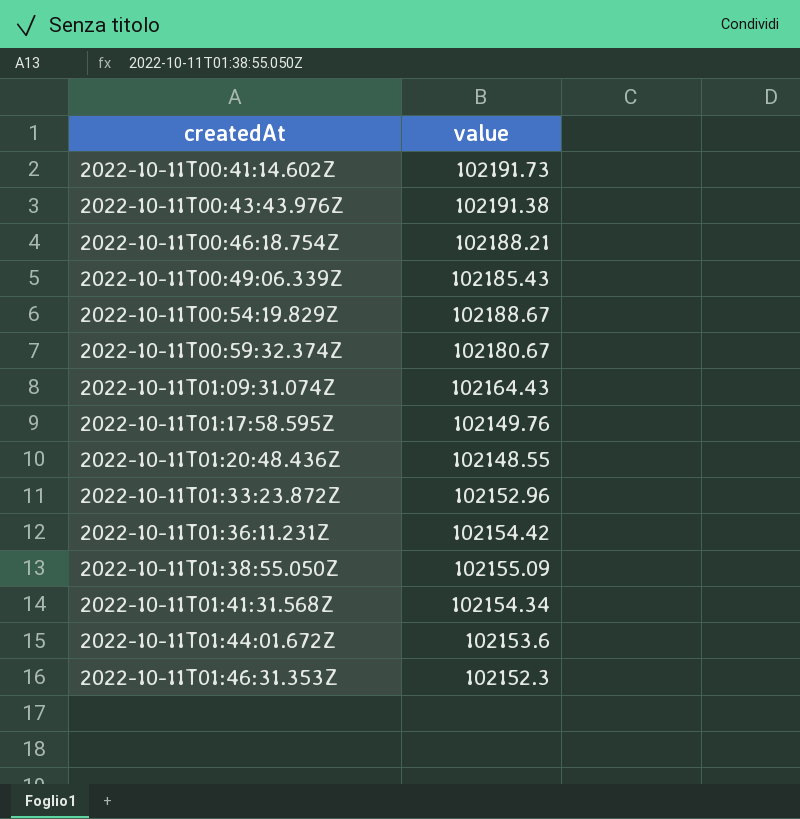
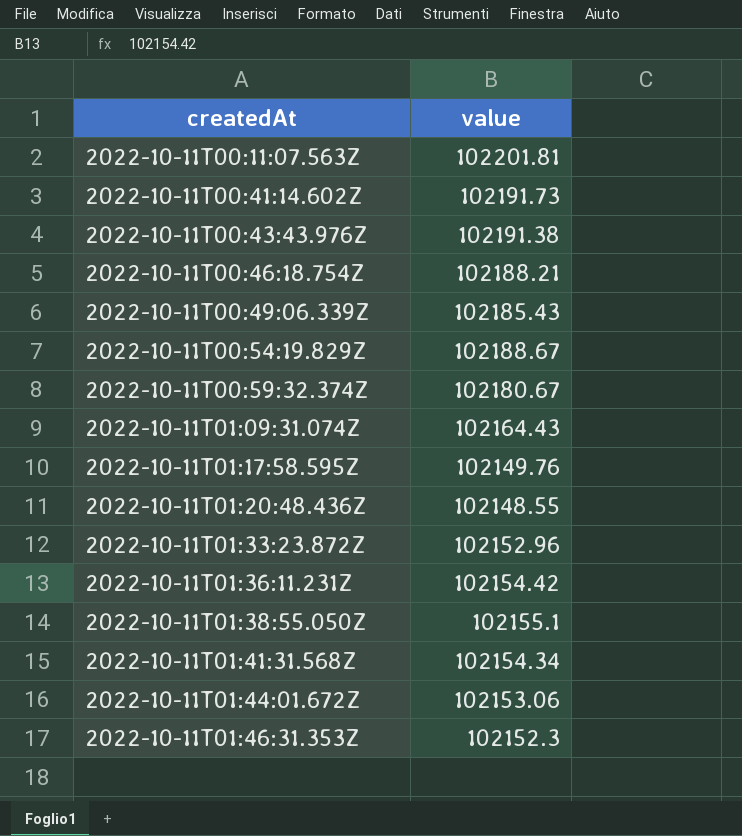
row 2022-10-11T00:11:07.563Z: none -> 102201.81
2022-10-11T01:38:55.050Z | value: 102155.09 -> 102155.1
2022-10-11T01:44:01.672Z | value: 102153.6 -> 102153.06

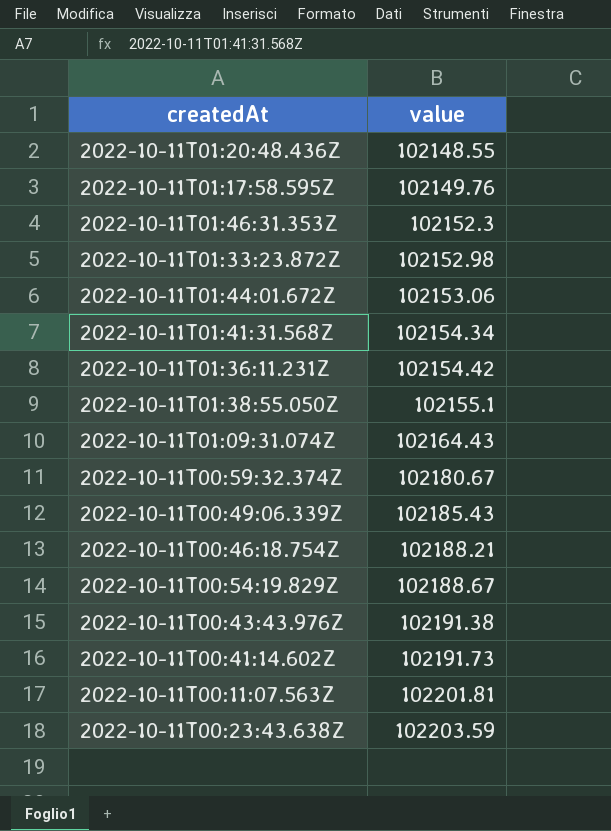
row order: createdAt ascending -> value ascending
2022-10-11T01:33:23.872Z | value: 102152.96 -> 102152.98
row 2022-10-11T00:23:43.638Z: none -> 102203.59

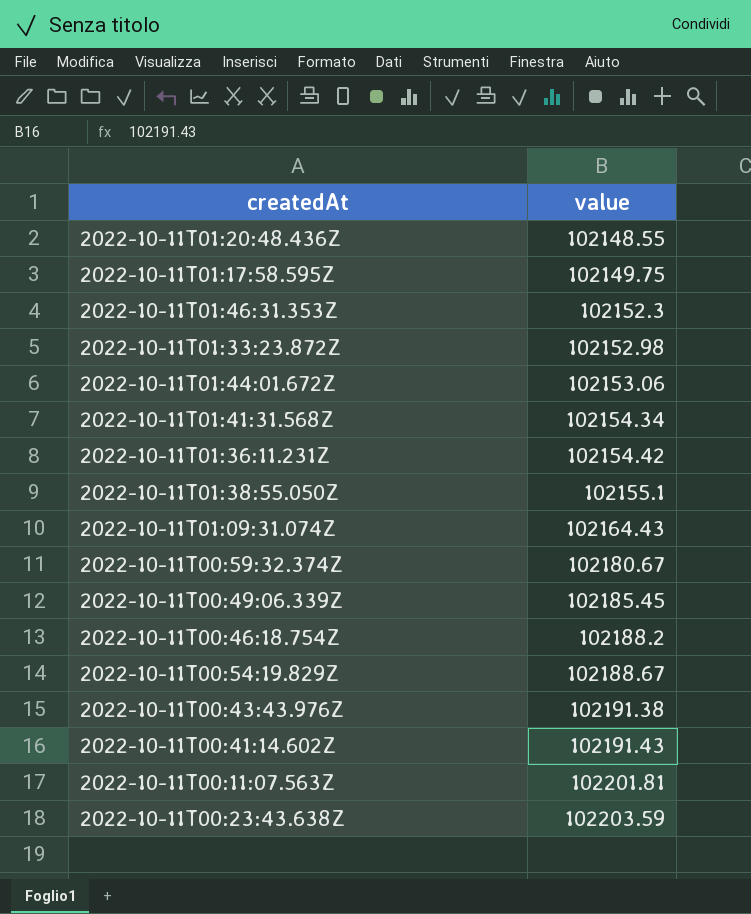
2022-10-11T01:17:58.595Z | value: 102149.76 -> 102149.75
2022-10-11T00:49:06.339Z | value: 102185.43 -> 102185.45
2022-10-11T00:46:18.754Z | value: 102188.21 -> 102188.2
2022-10-11T00:41:14.602Z | value: 102191.73 -> 102191.43

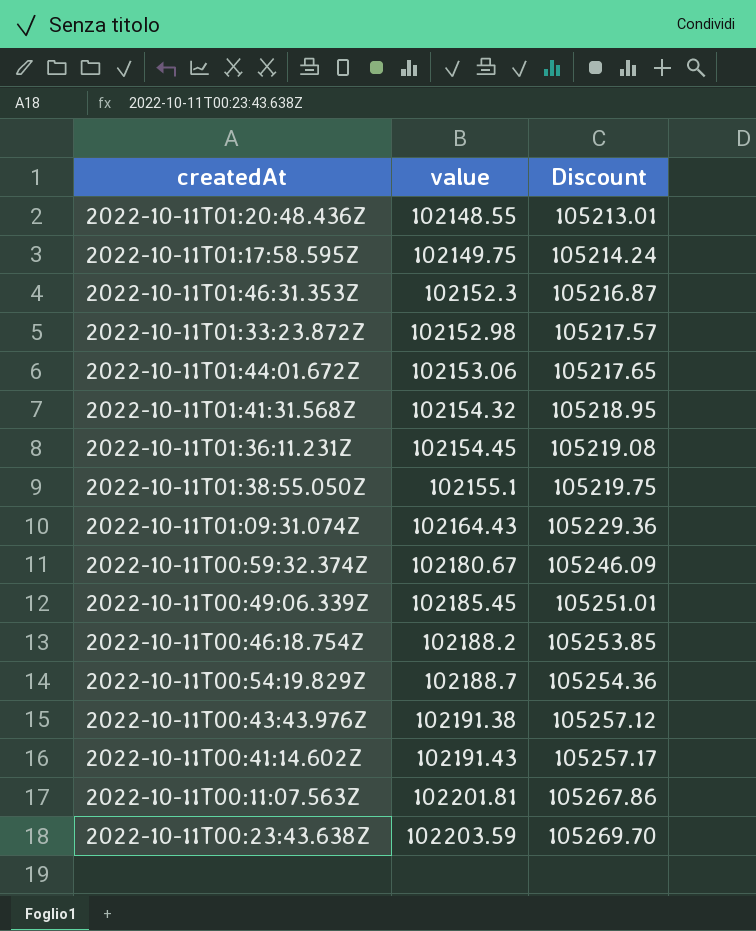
column Discount | formula: none -> [value] * 1.03
2022-10-11T01:41:31.568Z | value: 102154.34 -> 102154.32
2022-10-11T01:36:11.231Z | value: 102154.42 -> 102154.45
2022-10-11T00:54:19.829Z | value: 102188.67 -> 102188.7

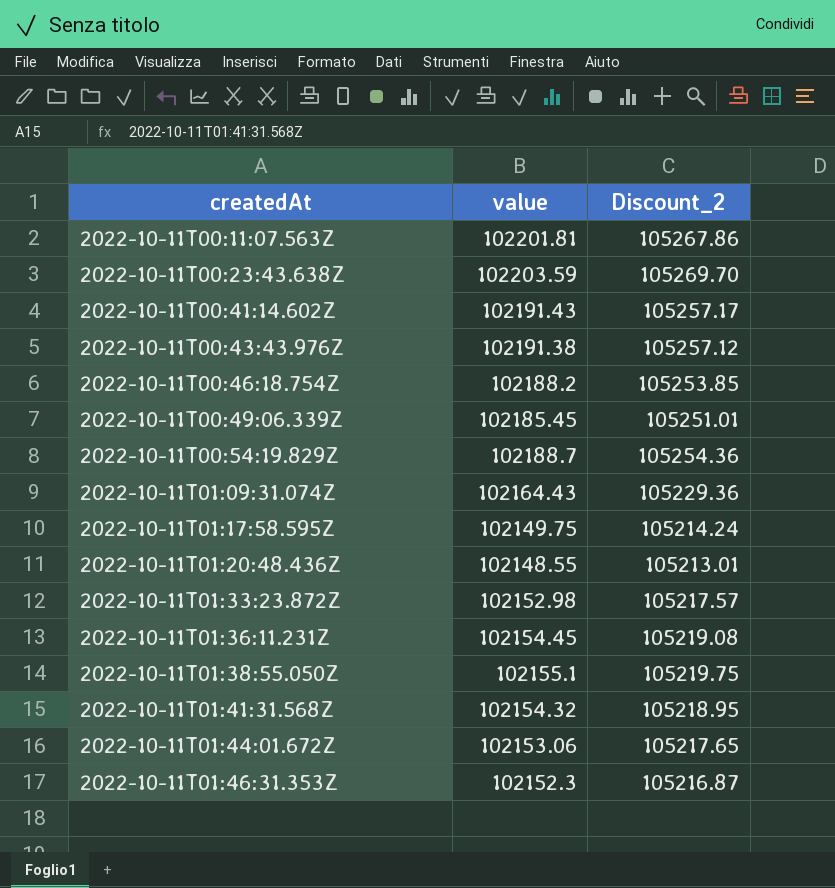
row order: value ascending -> createdAt ascending
column name: Discount -> Discount_2
row 2022-10-11T00:59:32.374Z: 102180.67 | 105246.09 -> none

